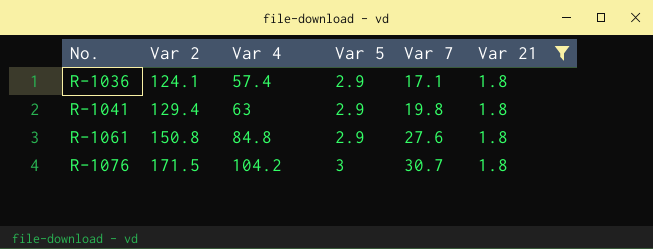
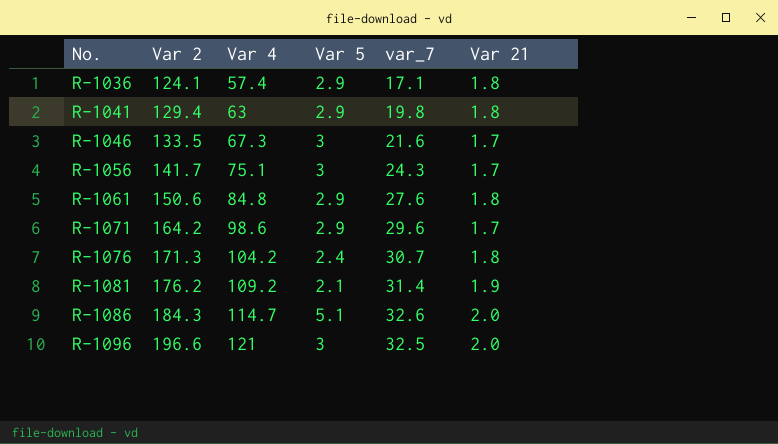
filter: Var 21 = 1.8 -> none
column name: Var 7 -> var_7
R-1061 | Var 2: 150.8 -> 150.6
R-1076 | Var 2: 171.5 -> 171.3
R-1076 | Var 5: 3 -> 2.4

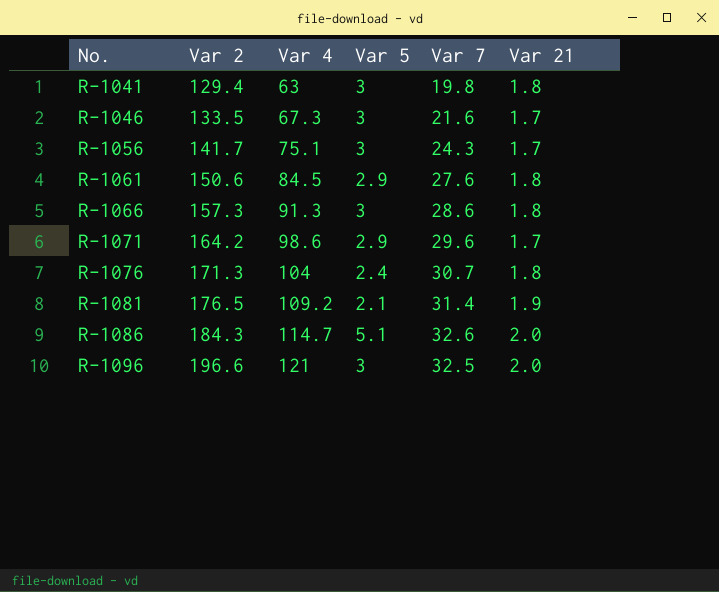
column name: var_7 -> Var 7
row R-1036: 124.1 | 57.4 | 2.9 | 17.1 | 1.8 -> none
R-1041 | Var 5: 2.9 -> 3
R-1061 | Var 4: 84.8 -> 84.5
row R-1066: none -> 157.3 | 91.3 | 3 | 28.6 | 1.8
R-1076 | Var 4: 104.2 -> 104
R-1081 | Var 2: 176.2 -> 176.5

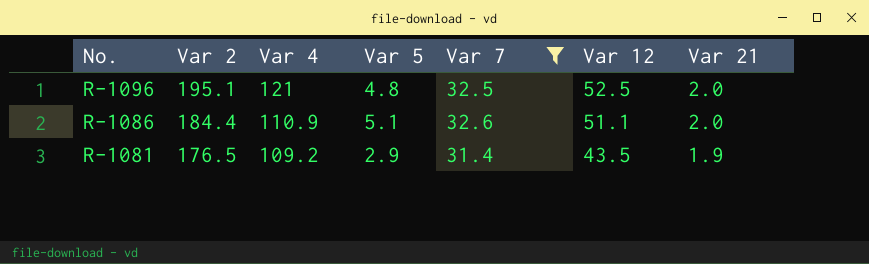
filter: none -> Var 7 >= 31.4
row order: No. ascending -> No. descending
column Var 12 | position: none -> 6
R-1096 | Var 2: 196.6 -> 195.1
R-1096 | Var 5: 3 -> 4.8
R-1086 | Var 2: 184.3 -> 184.4
R-1086 | Var 4: 114.7 -> 110.9
R-1081 | Var 5: 2.1 -> 2.9

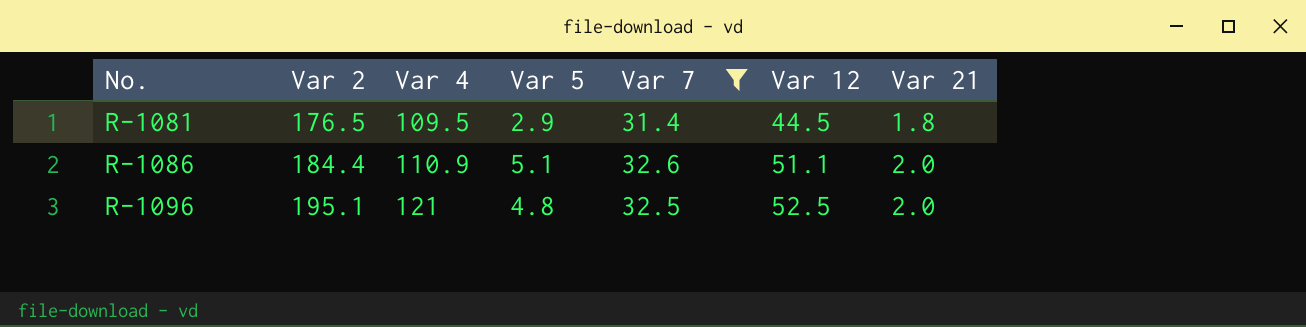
row order: No. descending -> No. ascending
R-1081 | Var 4: 109.2 -> 109.5
R-1081 | Var 12: 43.5 -> 44.5
R-1081 | Var 21: 1.9 -> 1.8

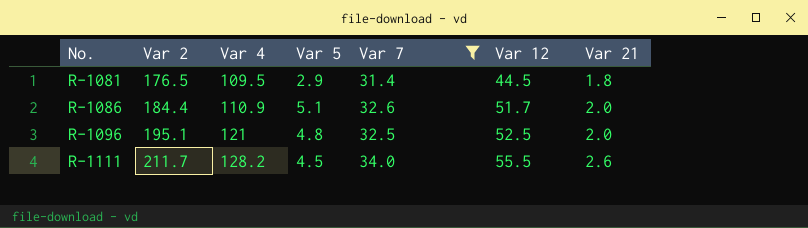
R-1086 | Var 12: 51.1 -> 51.7
row R-1111: none -> 211.7 | 128.2 | 4.5 | 34.0 | 55.5 | 2.6

